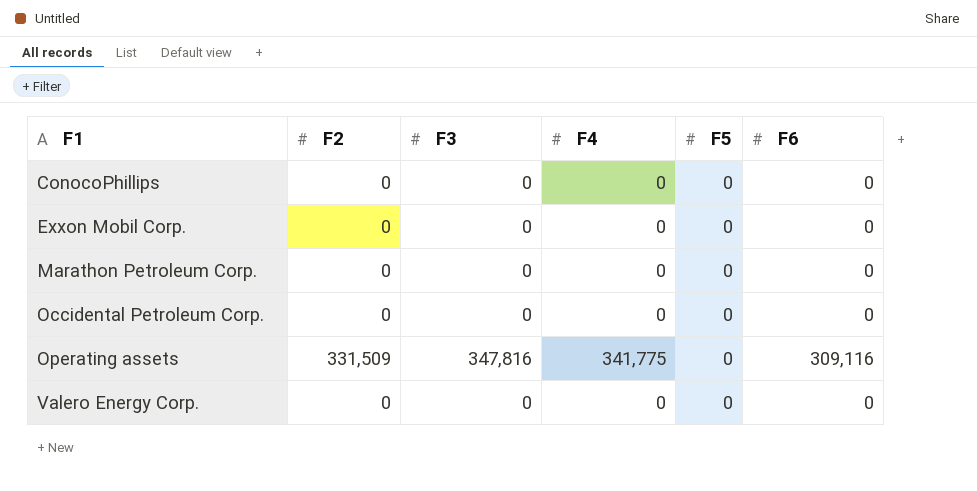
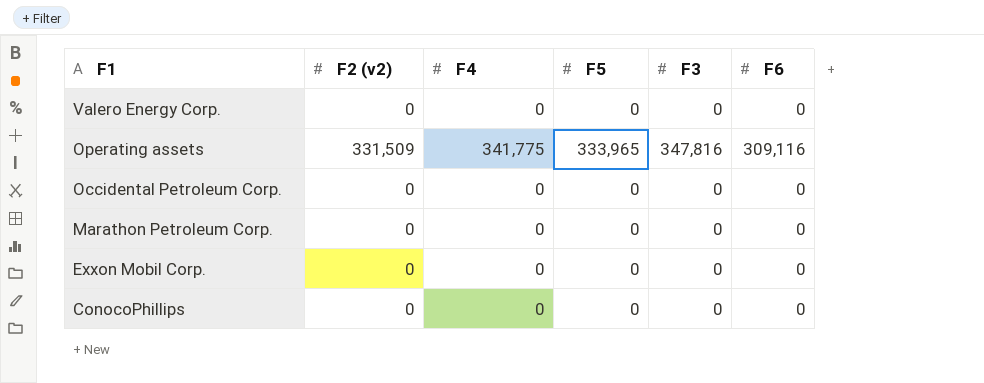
row order: F1 ascending -> F1 descending
column name: F2 -> F2 (v2)
column F3 | position: 3 -> 5
Operating assets | F5: 0 -> 333,965

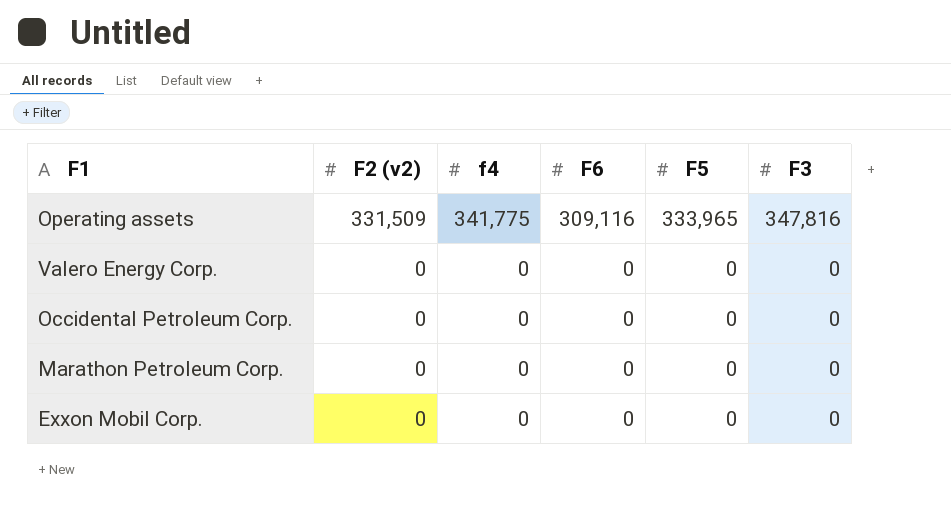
row order: F1 descending -> F2 (v2) descending
column name: F4 -> f4
column F6 | position: 6 -> 4
row ConocoPhillips: 0 | 0 | 0 | 0 | 0 -> none

